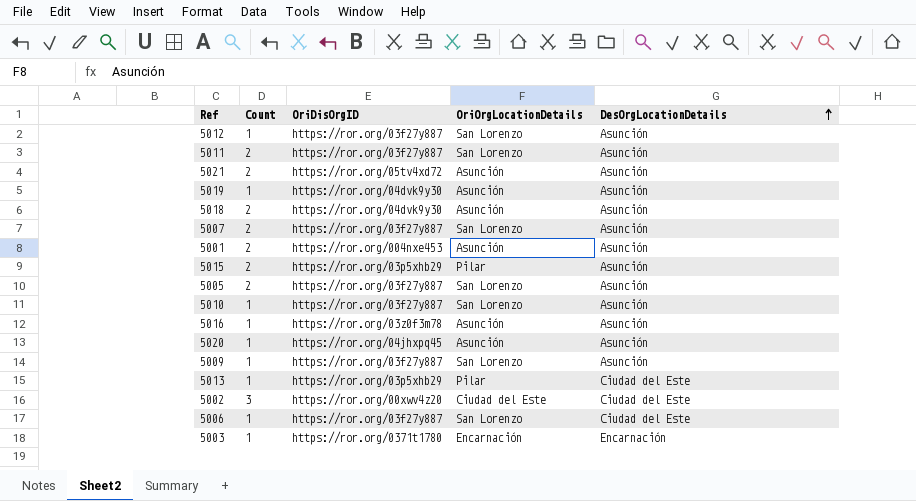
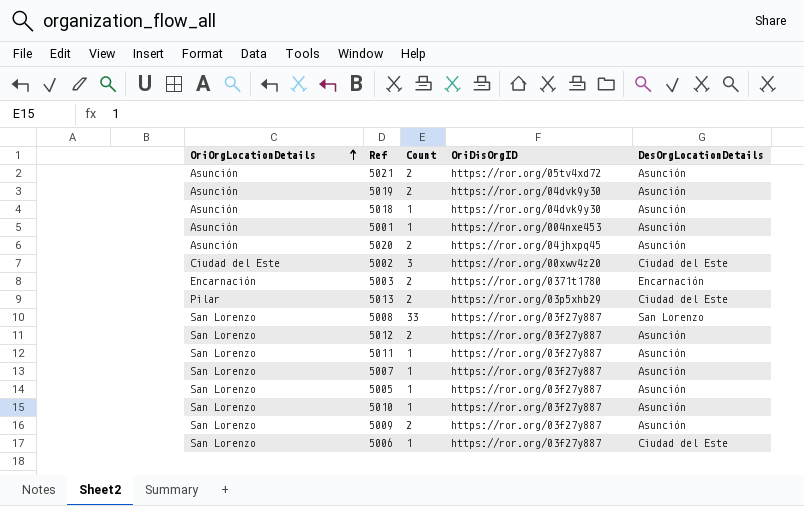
row order: DesOrgLocationDetails ascending -> OriOrgLocationDetails ascending
column OriOrgLocationDetails | position: 4 -> 1
row 5015: 2 | https://ror.org/03p5xhb29 | Pilar | Asunción -> none
row 5016: 1 | https://ror.org/03z0f3m78 | Asunción | Asunción -> none
5019 | Count: 1 -> 2
5018 | Count: 2 -> 1
5001 | Count: 2 -> 1
5020 | Count: 1 -> 2
5003 | Count: 1 -> 2
5013 | Count: 1 -> 2
row 5008: none -> San Lorenzo | 33 | https://ror.org/03f27y887 | San Lorenzo
5012 | Count: 1 -> 2
5011 | Count: 2 -> 1
5007 | Count: 2 -> 1
5005 | Count: 2 -> 1
5009 | Count: 1 -> 2

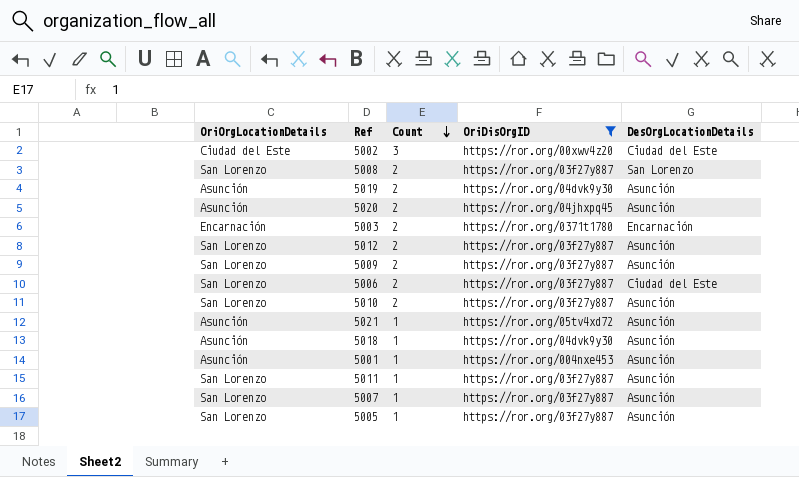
filter: none -> OriDisOrgID != https://ror.org/03p5xhb29
row order: OriOrgLocationDetails ascending -> Count descending
5008 | Count: 33 -> 2
5006 | Count: 1 -> 2
5010 | Count: 1 -> 2
5021 | Count: 2 -> 1

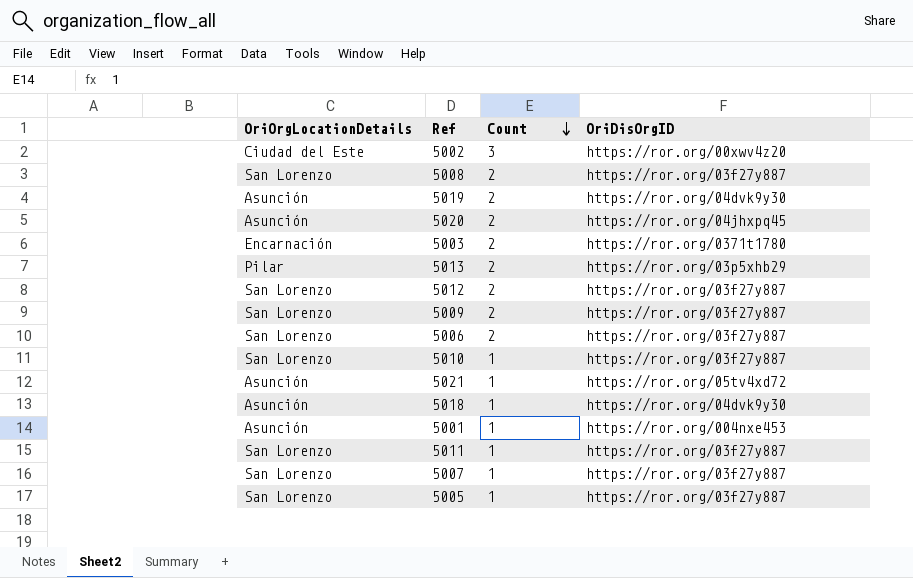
filter: OriDisOrgID != https://ror.org/03p5xhb29 -> none
column DesOrgLocationDetails | position: 5 -> none
5010 | Count: 2 -> 1

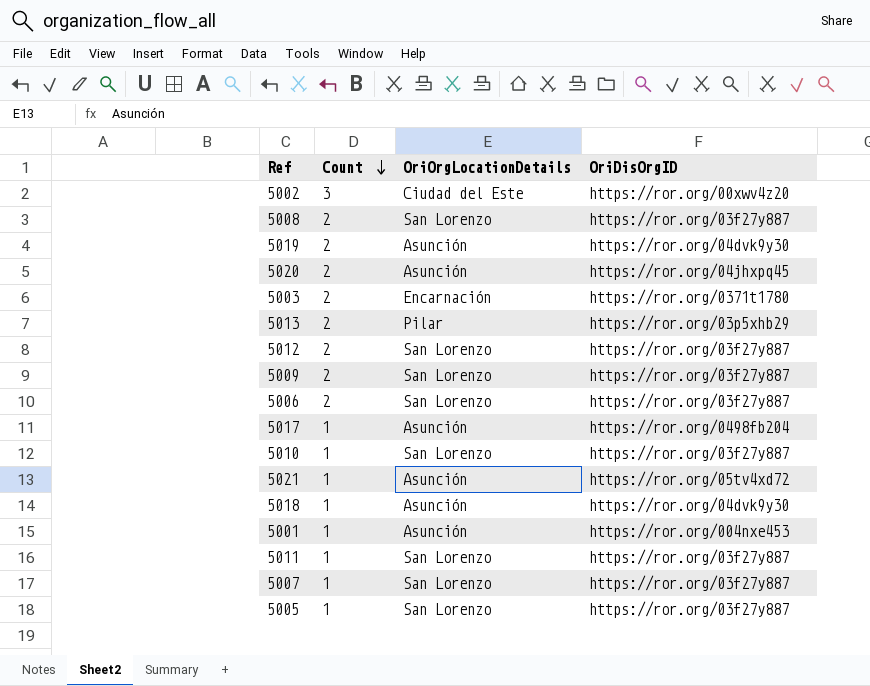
column OriOrgLocationDetails | position: 1 -> 3
row 5017: none -> 1 | Asunción | https://ror.org/0498fb204

